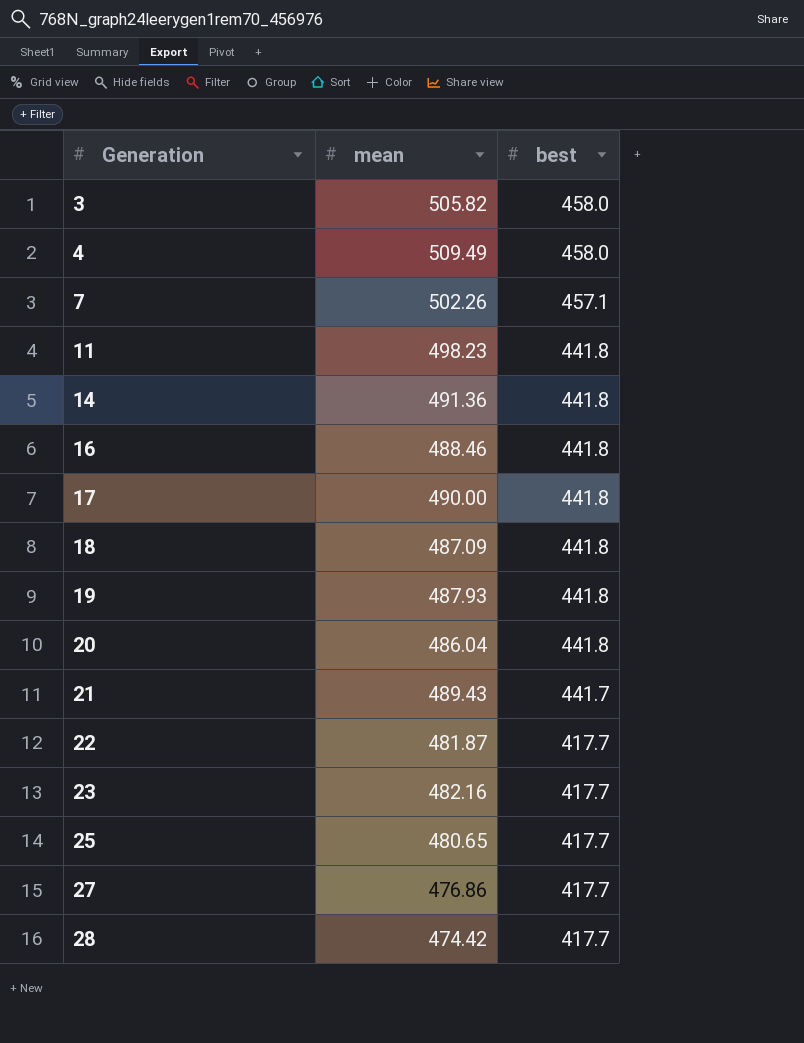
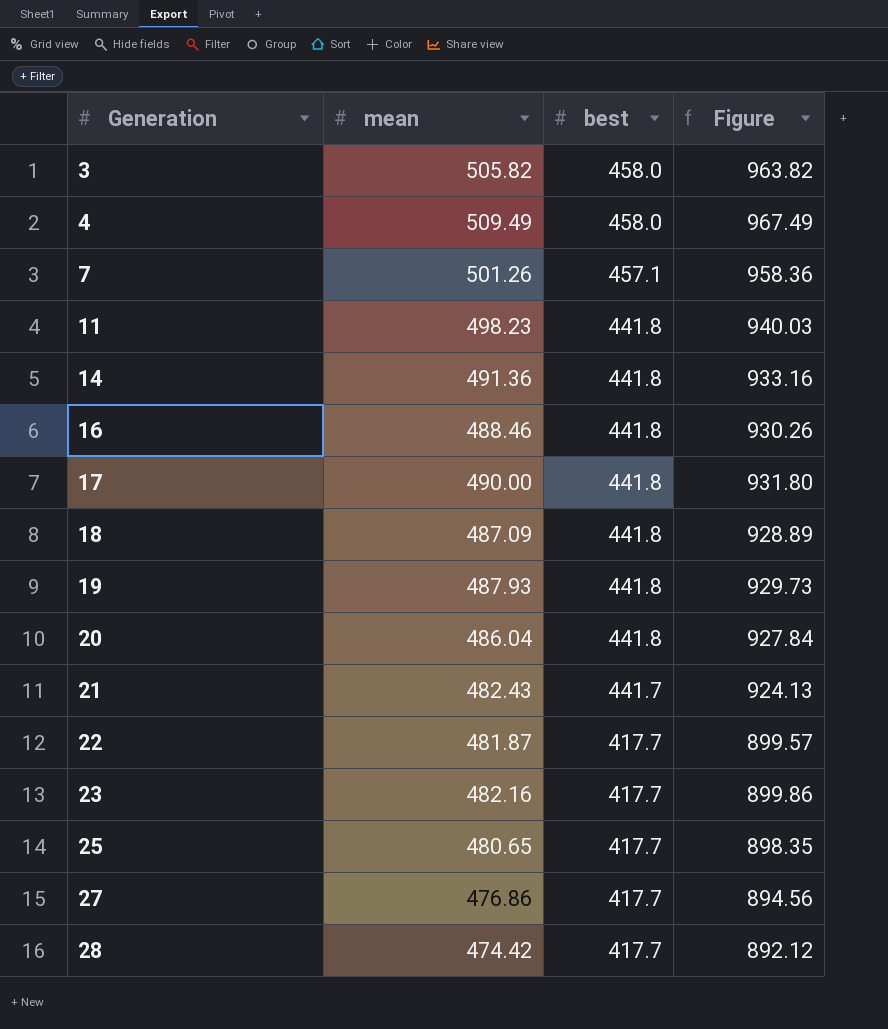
column Figure | formula: none -> [mean] + [best]
7 | mean: 502.26 -> 501.26
21 | mean: 489.43 -> 482.43

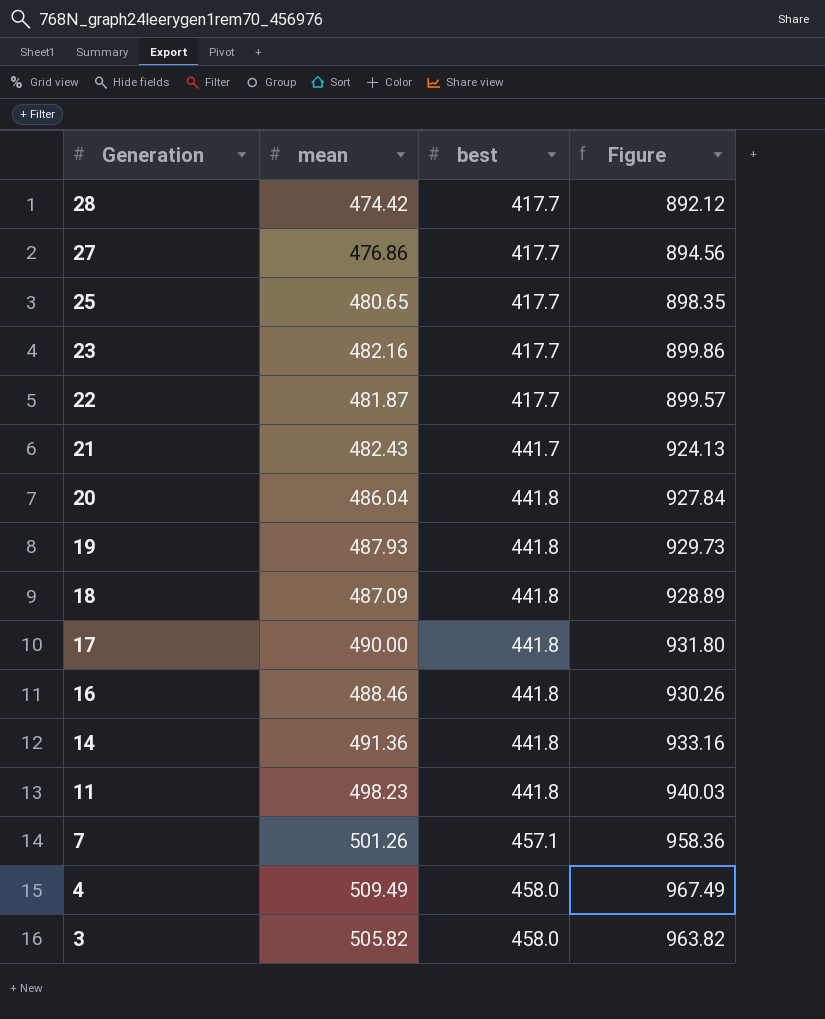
row order: Generation ascending -> Generation descending

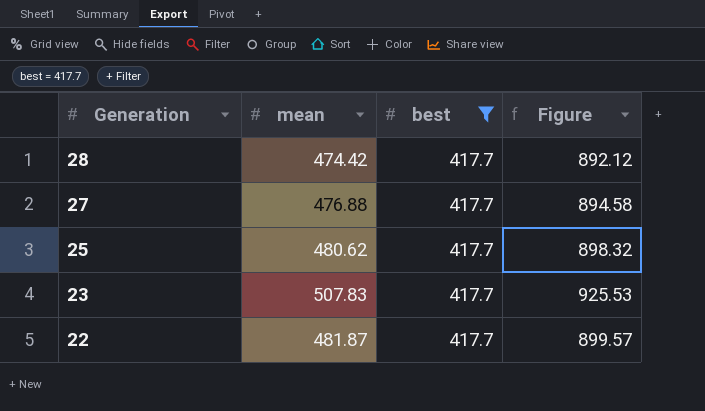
filter: none -> best = 417.7
27 | mean: 476.86 -> 476.88
27 | Figure: 894.56 -> 894.58
25 | mean: 480.65 -> 480.62
25 | Figure: 898.35 -> 898.32
23 | mean: 482.16 -> 507.83
23 | Figure: 899.86 -> 925.53

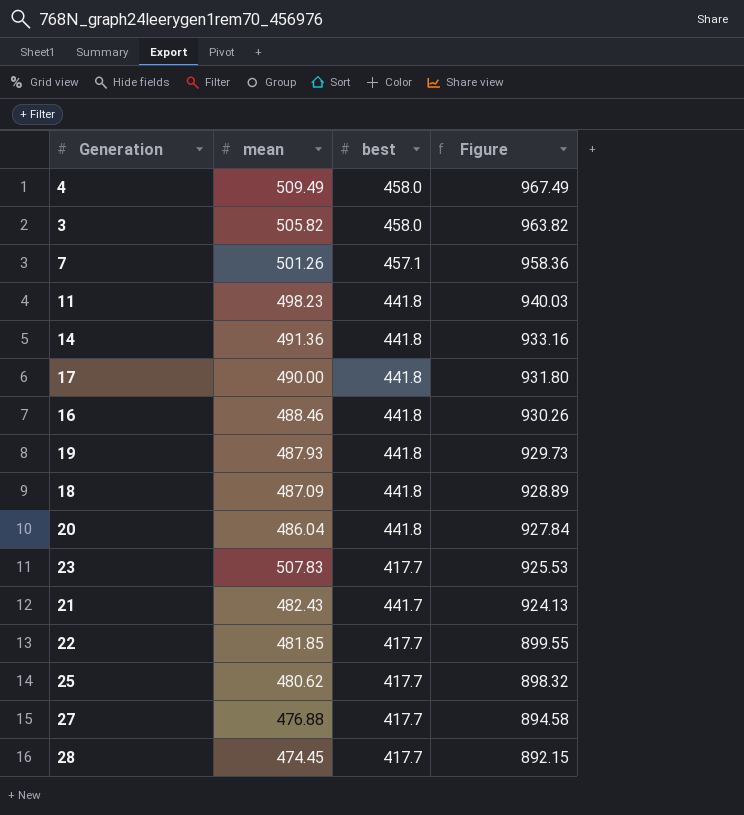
filter: best = 417.7 -> none
row order: Generation descending -> Figure descending
22 | mean: 481.87 -> 481.85
22 | Figure: 899.57 -> 899.55
28 | mean: 474.42 -> 474.45
28 | Figure: 892.12 -> 892.15

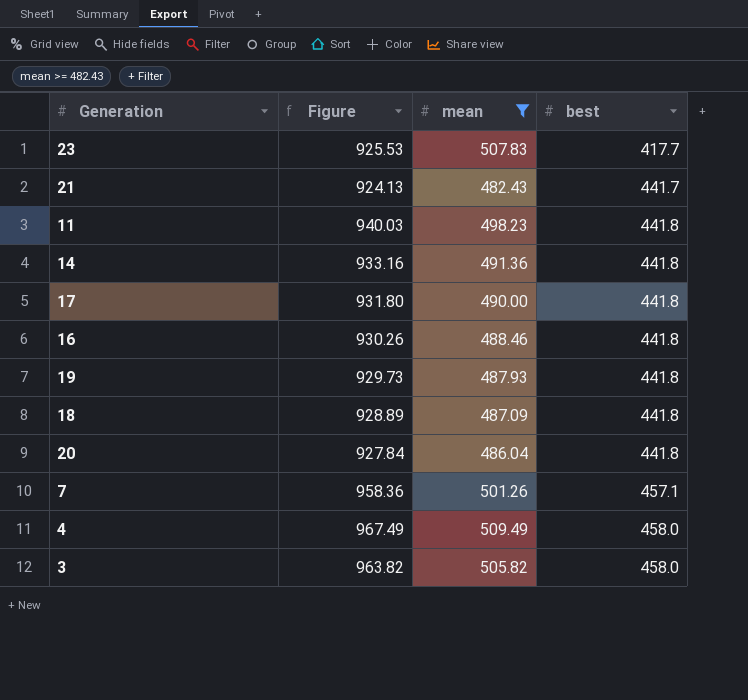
filter: none -> mean >= 482.43
row order: Figure descending -> best ascending
column Figure | position: 4 -> 2

